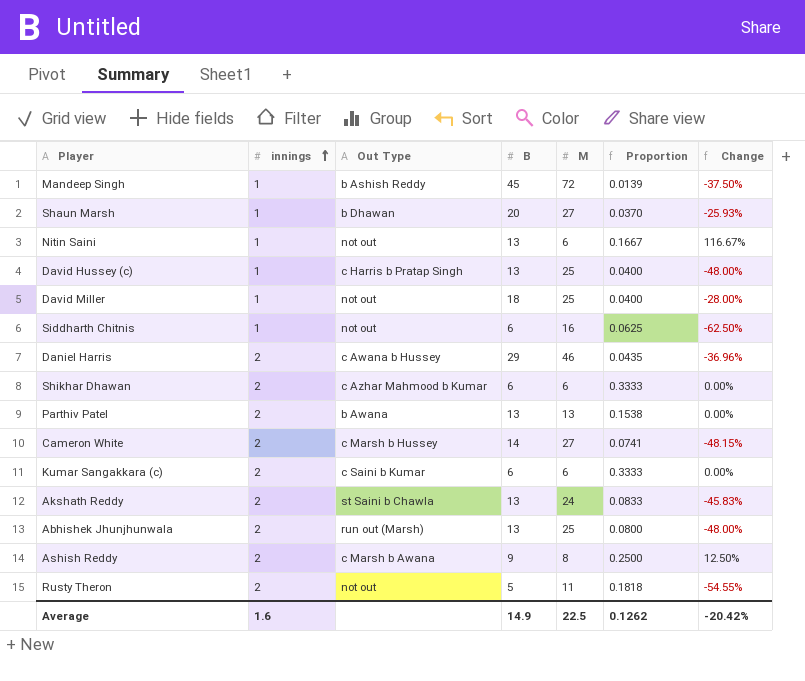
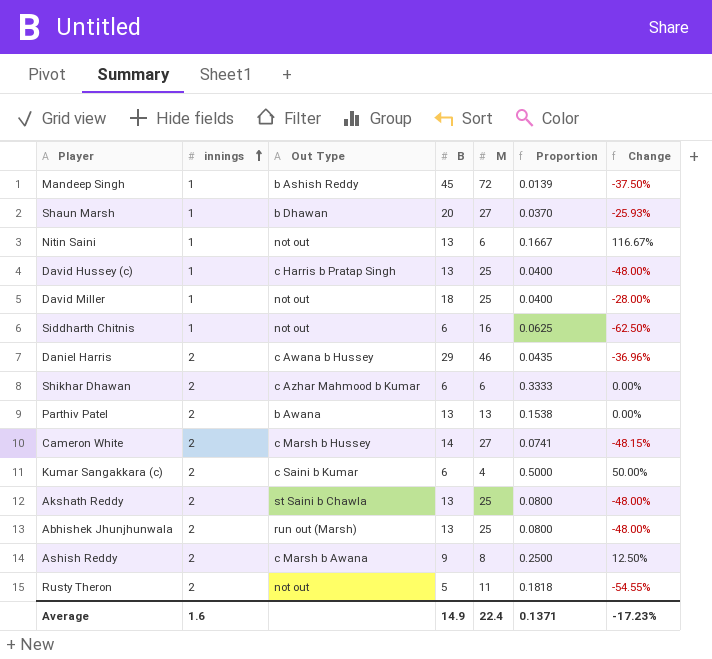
Kumar Sangakkara (c) | M: 6 -> 4
Kumar Sangakkara (c) | Proportion: 0.3333 -> 0.5000
Kumar Sangakkara (c) | Change: 0.00% -> 50.00%
Akshath Reddy | M: 24 -> 25
Akshath Reddy | Proportion: 0.0833 -> 0.0800
Akshath Reddy | Change: -45.83% -> -48.00%
Average | M: 22.5 -> 22.4
Average | Proportion: 0.1262 -> 0.1371
Average | Change: -20.42% -> -17.23%

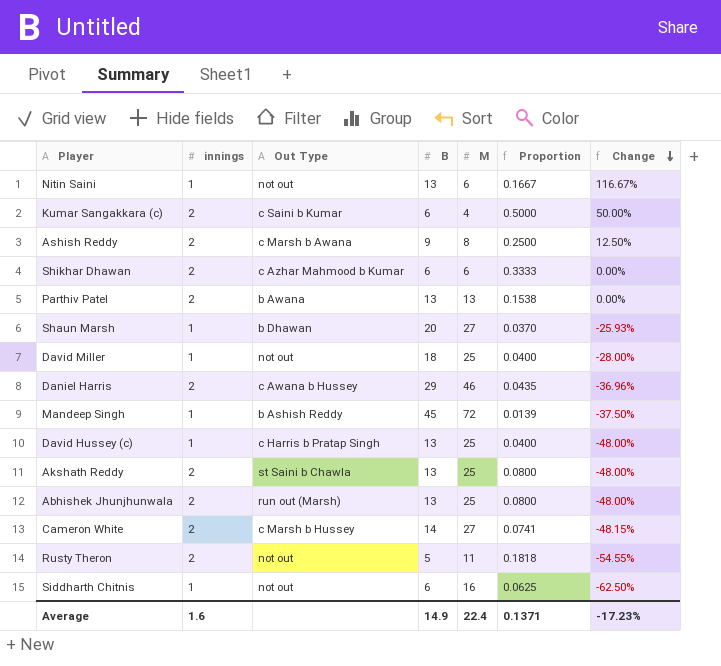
row order: innings ascending -> Change descending

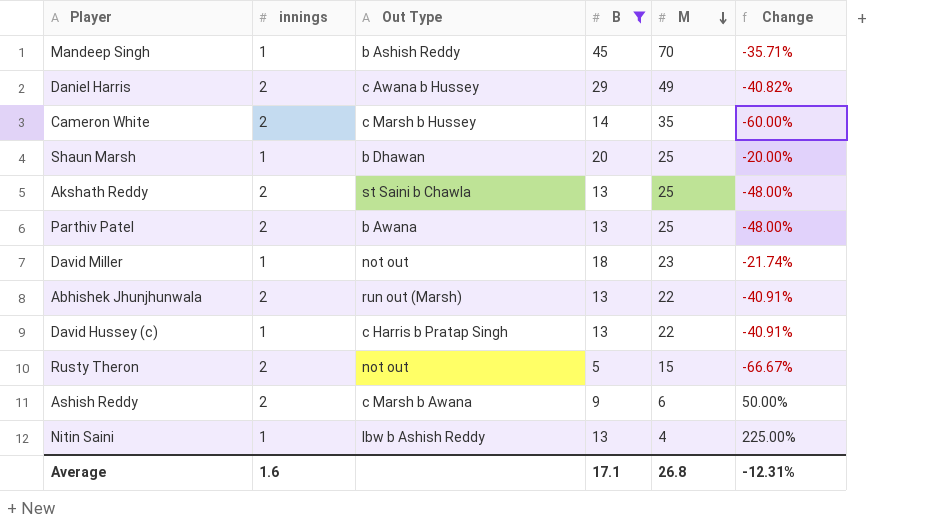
filter: none -> B != 6
row order: Change descending -> M descending
column Proportion | formula: [innings] / [M] -> none
Mandeep Singh | M: 72 -> 70
Mandeep Singh | Change: -37.50% -> -35.71%
Daniel Harris | M: 46 -> 49
Daniel Harris | Change: -36.96% -> -40.82%
Cameron White | M: 27 -> 35
Cameron White | Change: -48.15% -> -60.00%
Shaun Marsh | M: 27 -> 25
Shaun Marsh | Change: -25.93% -> -20.00%
Parthiv Patel | M: 13 -> 25
Parthiv Patel | Change: 0.00% -> -48.00%
David Miller | M: 25 -> 23
David Miller | Change: -28.00% -> -21.74%
Abhishek Jhunjhunwala | M: 25 -> 22
Abhishek Jhunjhunwala | Change: -48.00% -> -40.91%
David Hussey (c) | M: 25 -> 22
David Hussey (c) | Change: -48.00% -> -40.91%
Rusty Theron | M: 11 -> 15
Rusty Theron | Change: -54.55% -> -66.67%
Ashish Reddy | M: 8 -> 6
Ashish Reddy | Change: 12.50% -> 50.00%
Nitin Saini | Out Type: not out -> lbw b Ashish Reddy
Nitin Saini | M: 6 -> 4
Nitin Saini | Change: 116.67% -> 225.00%
Average | B: 14.9 -> 17.1
Average | M: 22.4 -> 26.8
Average | Change: -17.23% -> -12.31%

